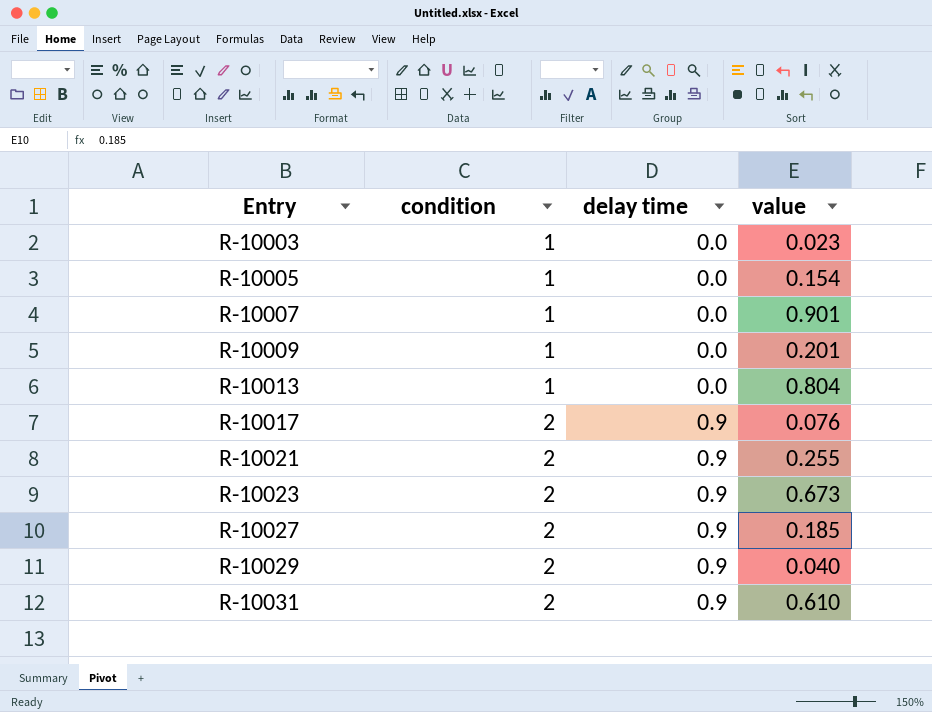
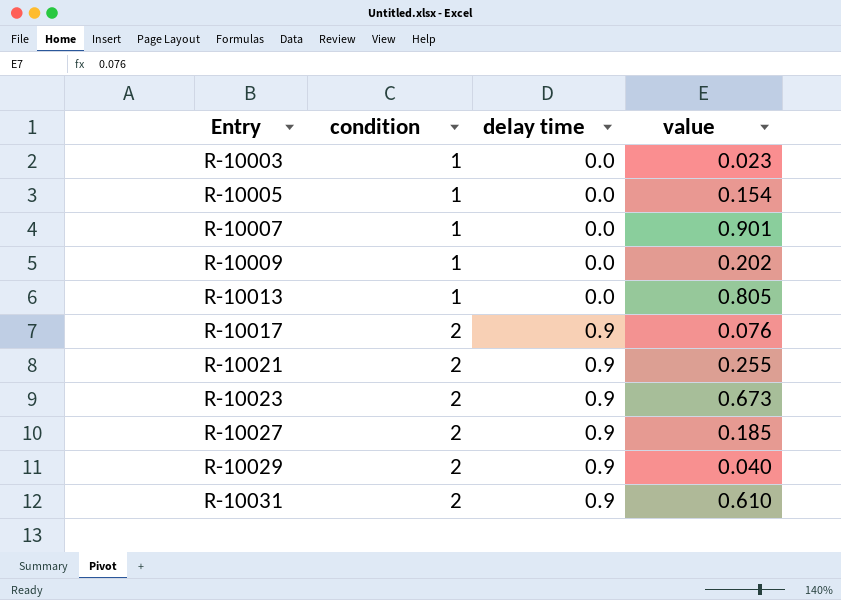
R-10009 | value: 0.201 -> 0.202
R-10013 | value: 0.804 -> 0.805

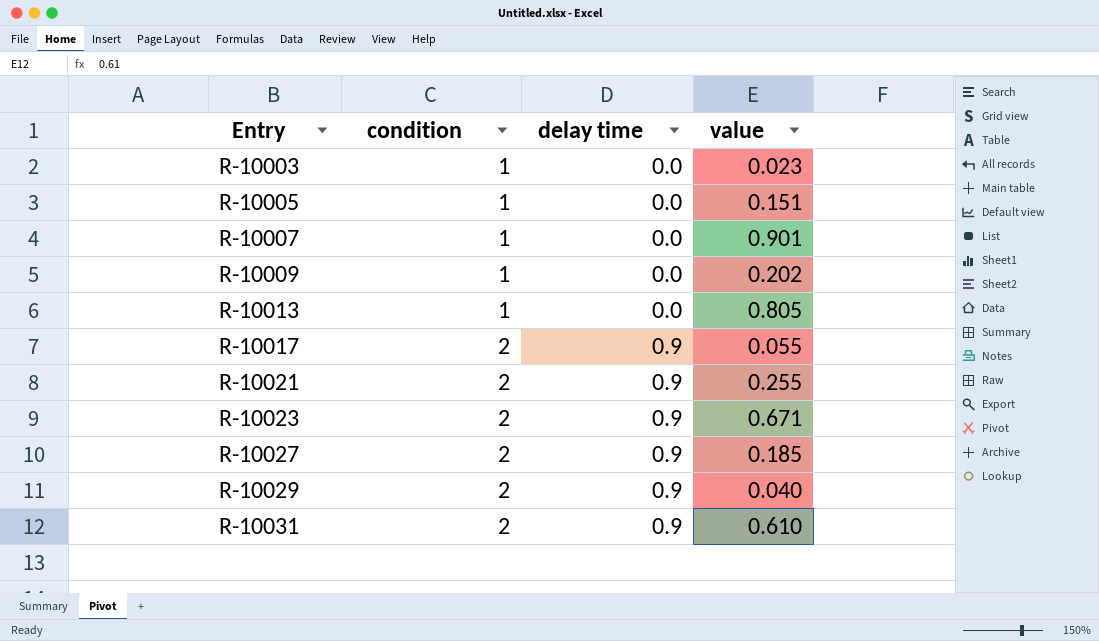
R-10005 | value: 0.154 -> 0.151
R-10017 | value: 0.076 -> 0.055
R-10023 | value: 0.673 -> 0.671

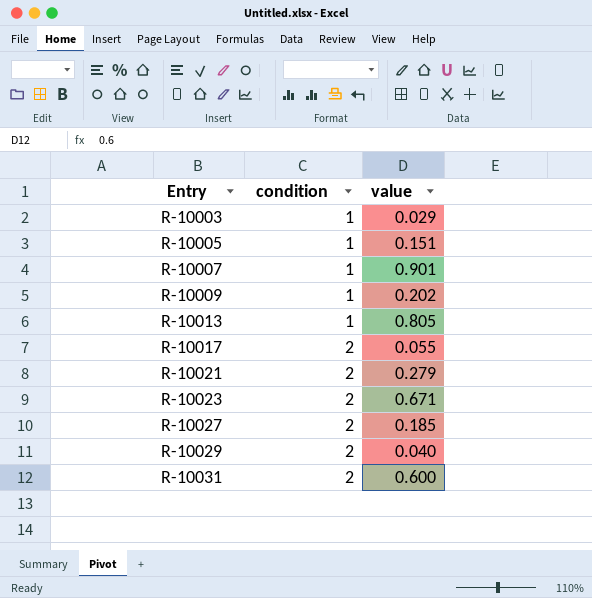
column delay time | position: 3 -> none
R-10003 | value: 0.023 -> 0.029
R-10021 | value: 0.255 -> 0.279
R-10031 | value: 0.610 -> 0.600

